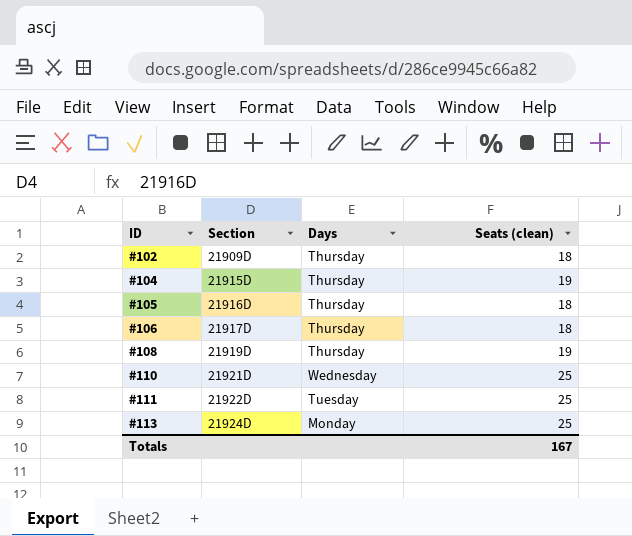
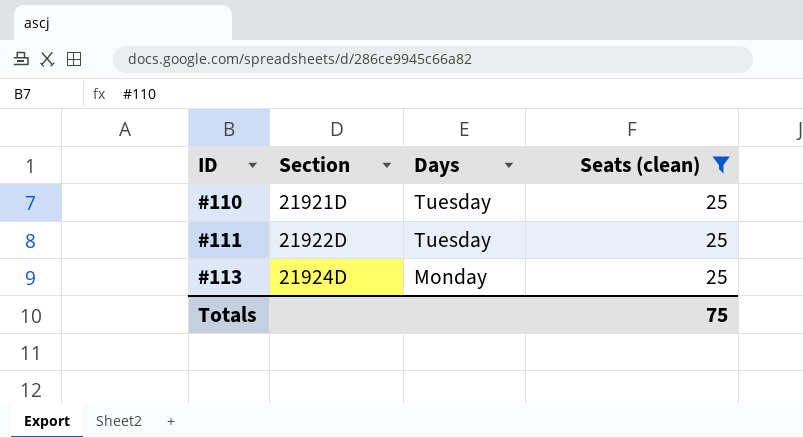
filter: none -> Seats (clean) = 25
#110 | Days: Wednesday -> Tuesday
Totals | Seats (clean): 167 -> 75

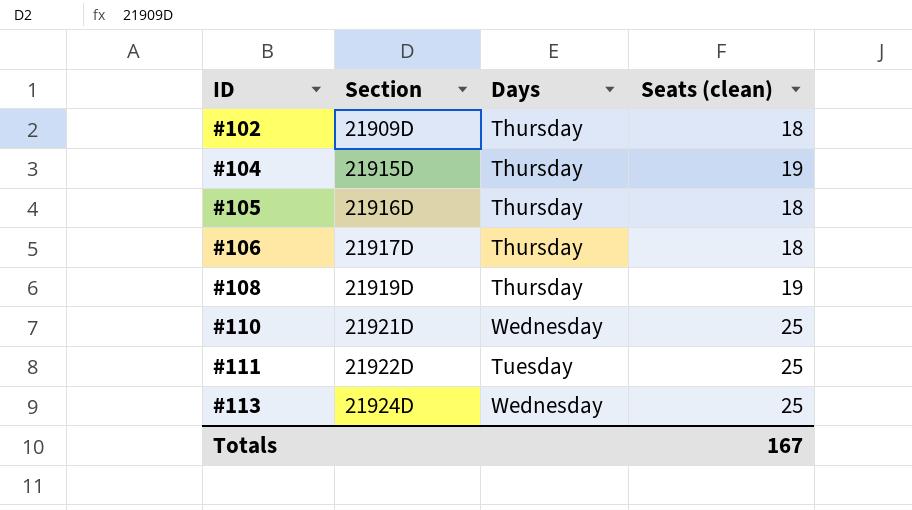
filter: Seats (clean) = 25 -> none
#110 | Days: Tuesday -> Wednesday
#113 | Days: Monday -> Wednesday
Totals | Seats (clean): 75 -> 167

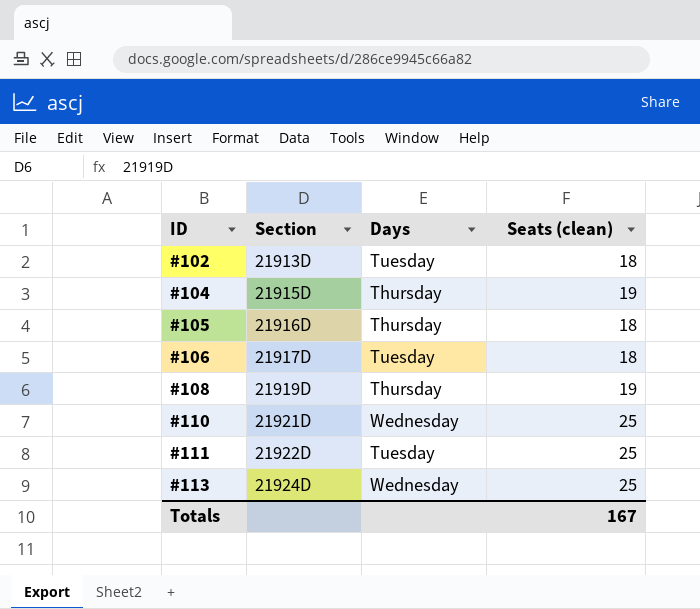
#102 | Section: 21909D -> 21913D
#102 | Days: Thursday -> Tuesday
#106 | Days: Thursday -> Tuesday

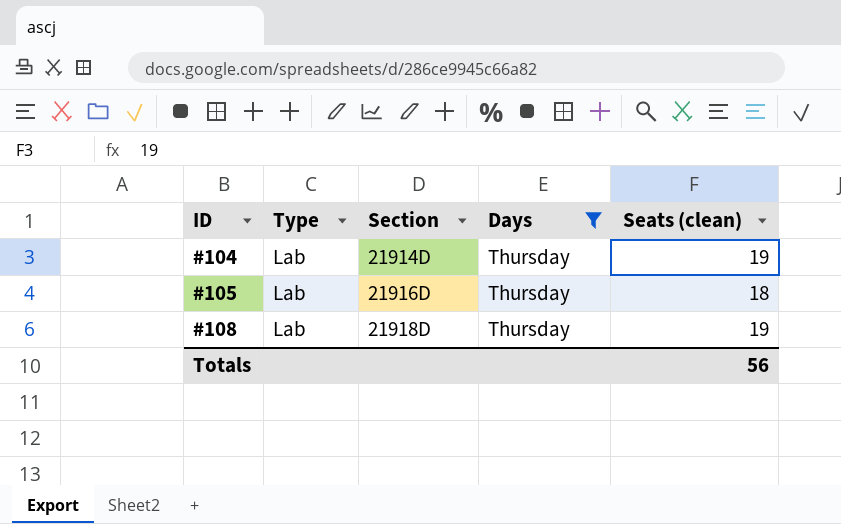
filter: none -> Days = Thursday
column Type | position: none -> 2
#104 | Section: 21915D -> 21914D
#108 | Section: 21919D -> 21918D
Totals | Seats (clean): 167 -> 56

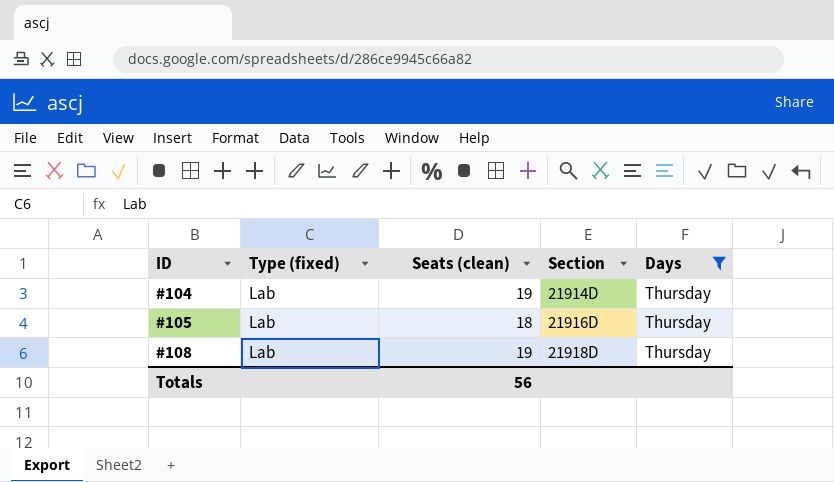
column name: Type -> Type (fixed)
column Seats (clean) | position: 5 -> 3

